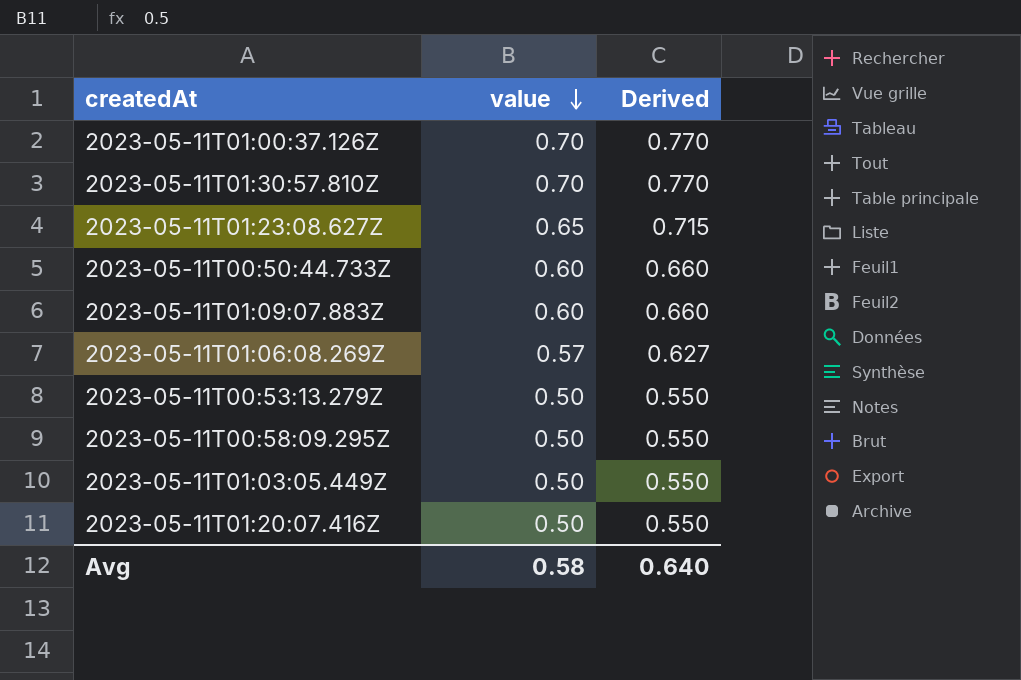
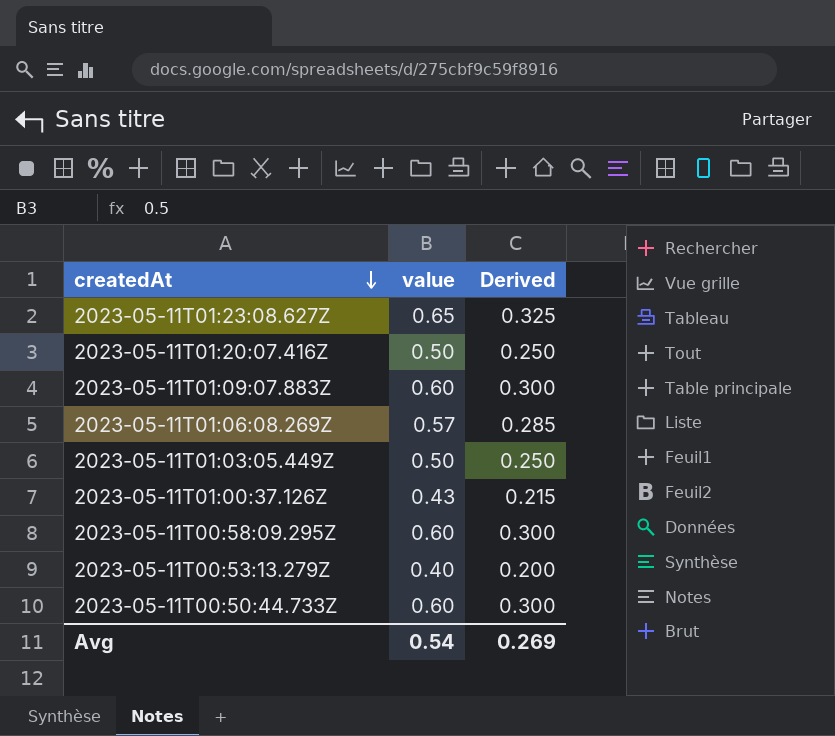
row order: value descending -> createdAt descending
column Derived | formula: [value] * 1.1 -> [value] * 0.5
row 2023-05-11T01:30:57.810Z: 0.70 | 0.770 -> none
2023-05-11T01:00:37.126Z | value: 0.70 -> 0.43
2023-05-11T00:58:09.295Z | value: 0.50 -> 0.60
2023-05-11T00:53:13.279Z | value: 0.50 -> 0.40
Avg | value: 0.58 -> 0.54
Avg | Derived: 0.640 -> 0.269

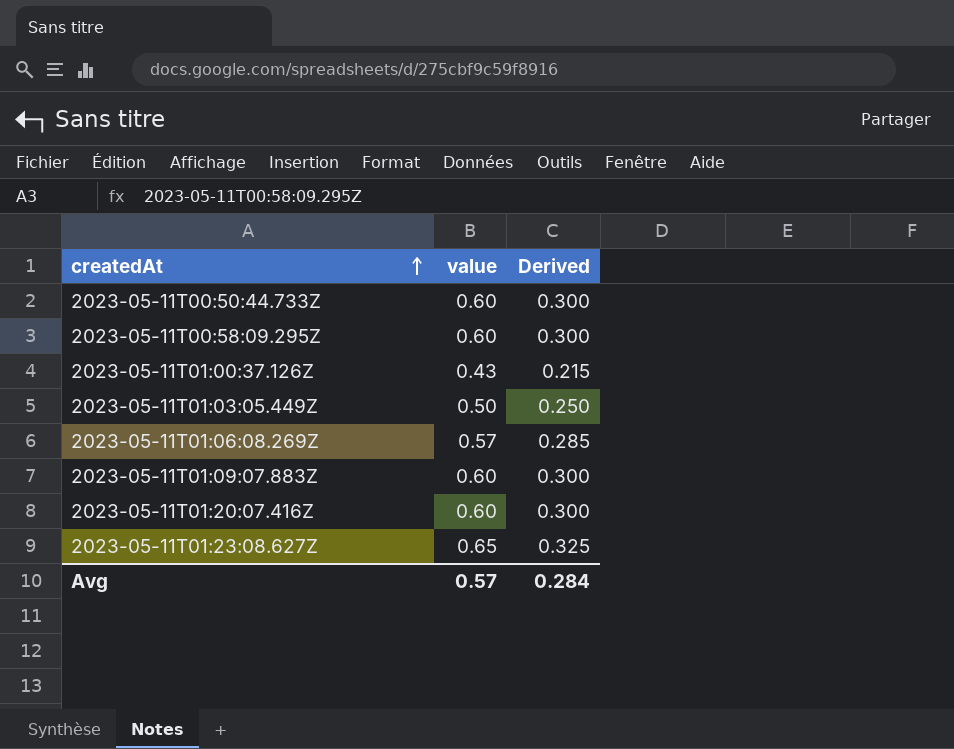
row order: createdAt descending -> createdAt ascending
row 2023-05-11T00:53:13.279Z: 0.40 | 0.200 -> none
2023-05-11T01:20:07.416Z | value: 0.50 -> 0.60
2023-05-11T01:20:07.416Z | Derived: 0.250 -> 0.300
Avg | value: 0.54 -> 0.57
Avg | Derived: 0.269 -> 0.284

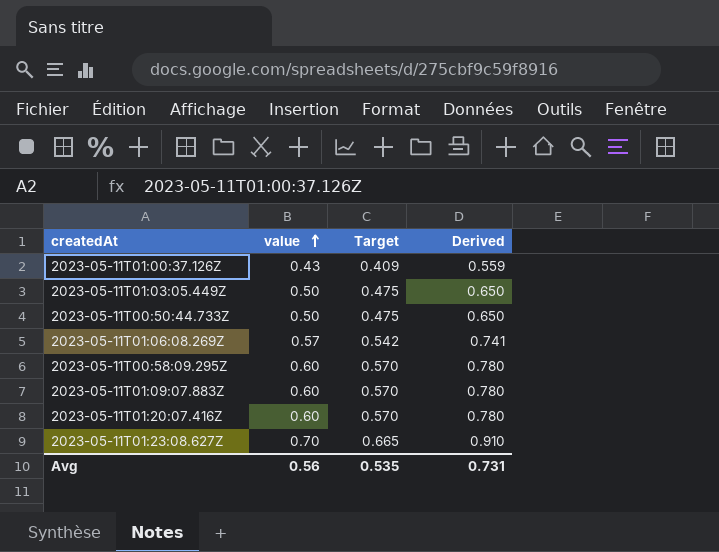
row order: createdAt ascending -> value ascending
column Target | formula: none -> [value] * 0.95
column Derived | formula: [value] * 0.5 -> [value] * 1.3
2023-05-11T00:50:44.733Z | value: 0.60 -> 0.50
2023-05-11T01:23:08.627Z | value: 0.65 -> 0.70
Avg | value: 0.57 -> 0.56
Avg | Derived: 0.284 -> 0.731

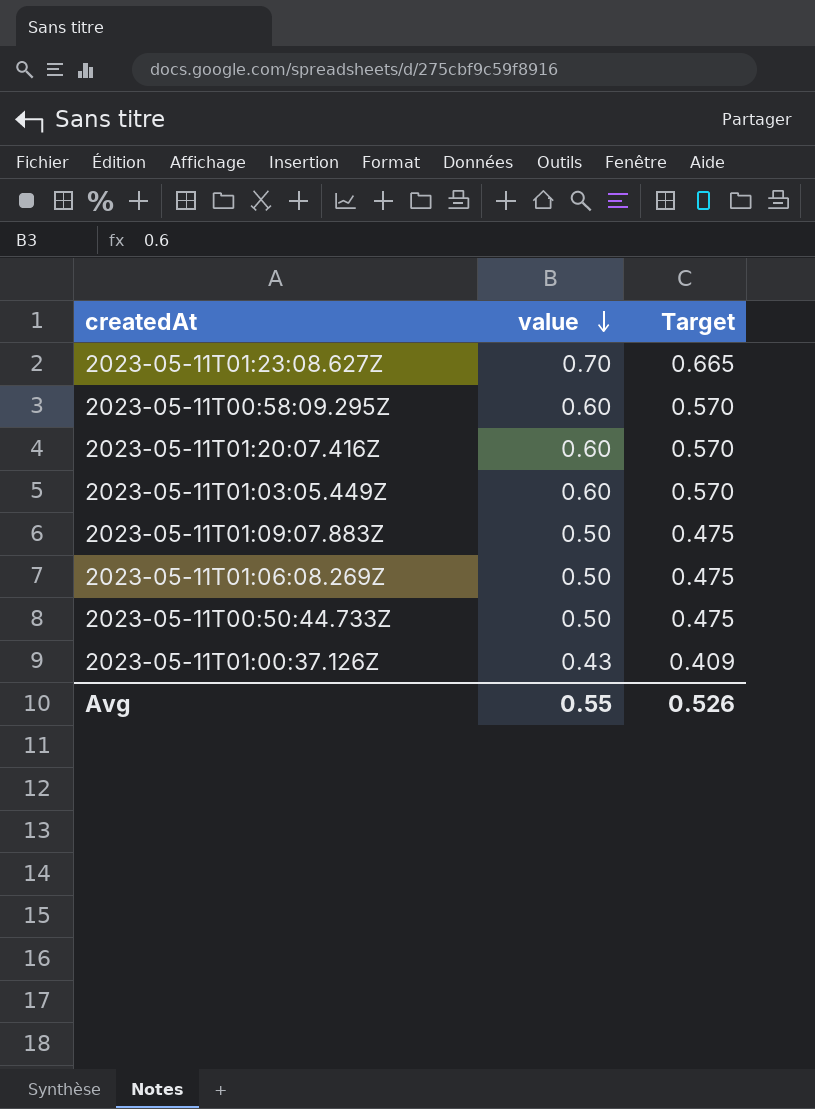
row order: value ascending -> value descending
column Derived | formula: [value] * 1.3 -> none
2023-05-11T01:03:05.449Z | value: 0.50 -> 0.60
2023-05-11T01:03:05.449Z | Target: 0.475 -> 0.570
2023-05-11T01:09:07.883Z | value: 0.60 -> 0.50
2023-05-11T01:09:07.883Z | Target: 0.570 -> 0.475
2023-05-11T01:06:08.269Z | value: 0.57 -> 0.50
2023-05-11T01:06:08.269Z | Target: 0.542 -> 0.475
Avg | value: 0.56 -> 0.55
Avg | Target: 0.535 -> 0.526

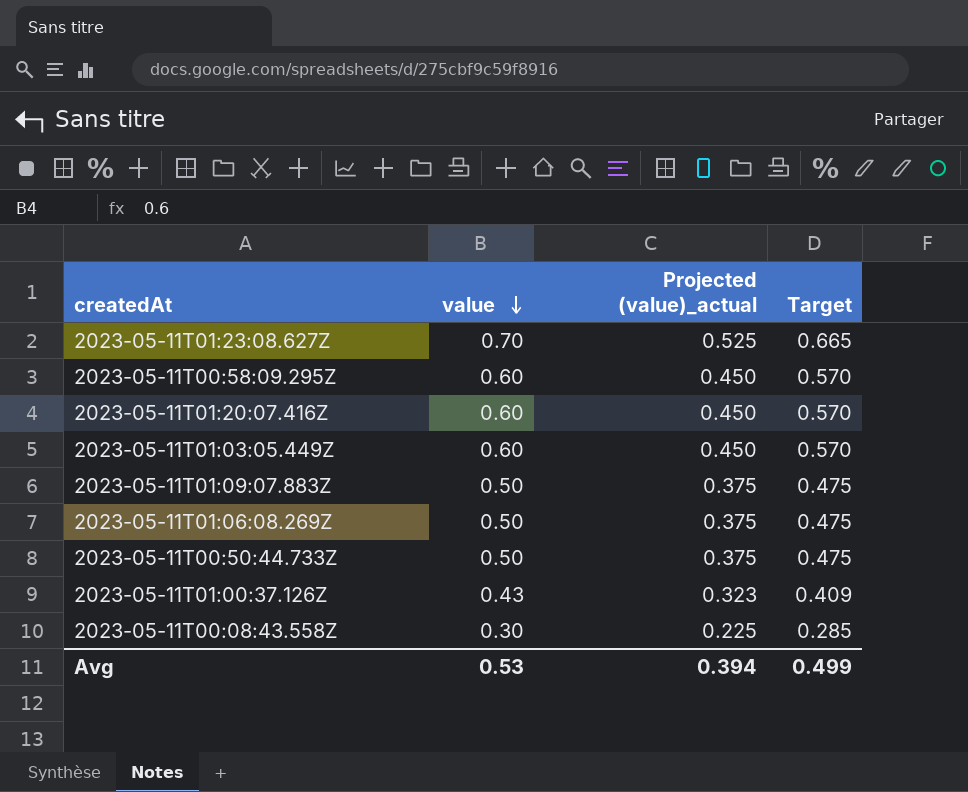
column Projected (value)_actual | formula: none -> [value] * 0.75
row 2023-05-11T00:08:43.558Z: none -> 0.30 | 0.225 | 0.285
Avg | value: 0.55 -> 0.53
Avg | Target: 0.526 -> 0.499

